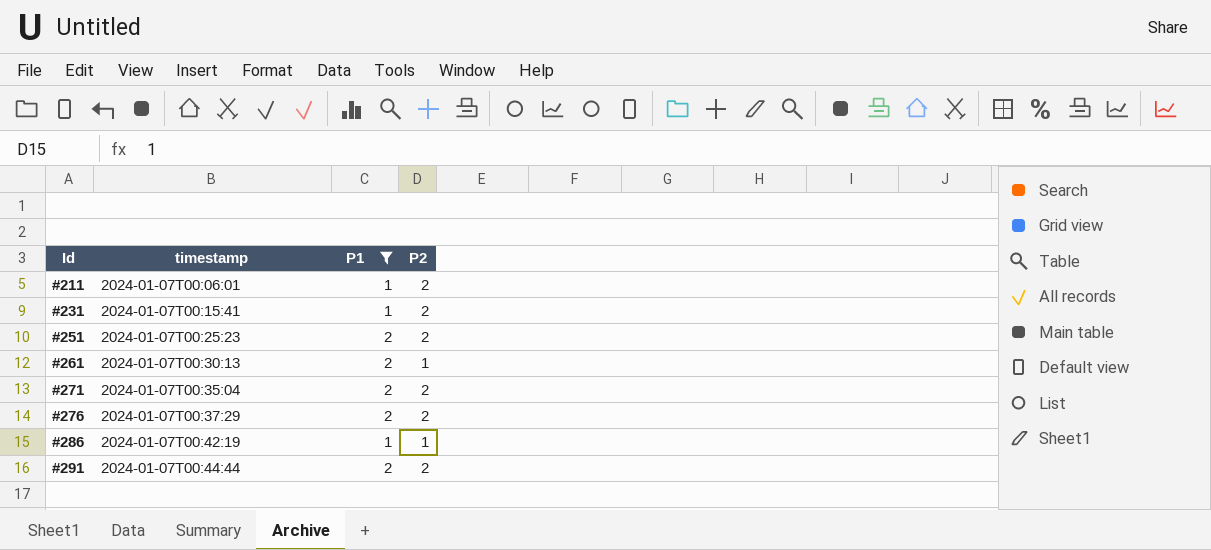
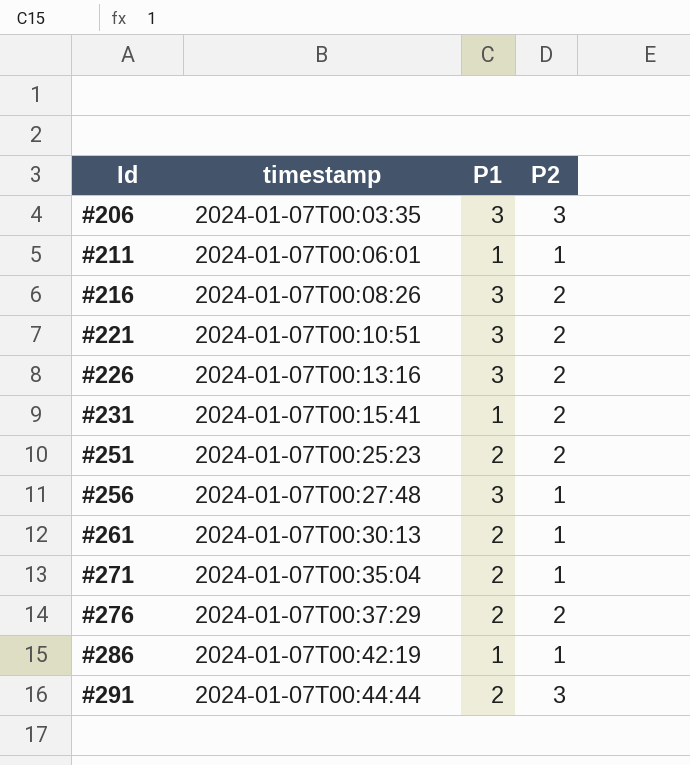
filter: P1 != 3 -> none
#211 | P2: 2 -> 1
#271 | P2: 2 -> 1
#291 | P2: 2 -> 3

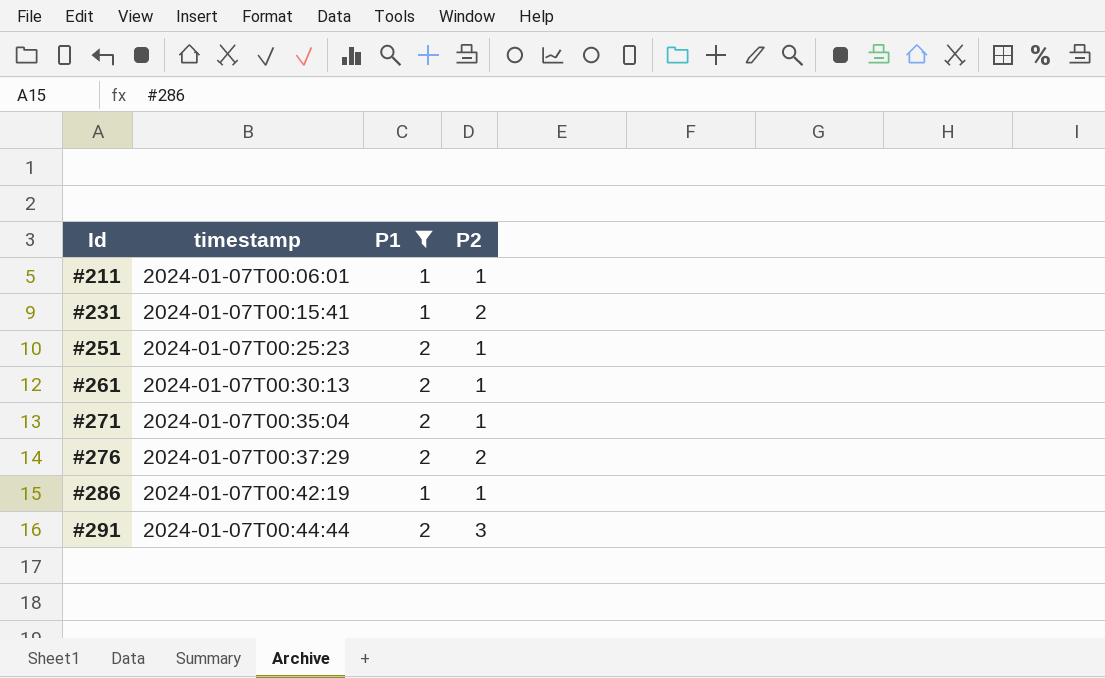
filter: none -> P1 != 3
#251 | P2: 2 -> 1

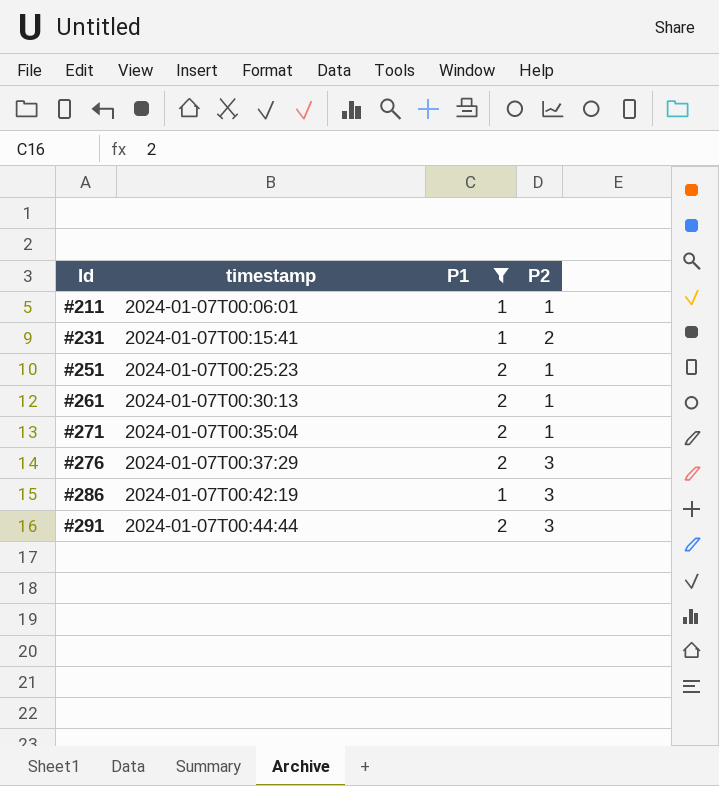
#276 | P2: 2 -> 3
#286 | P2: 1 -> 3

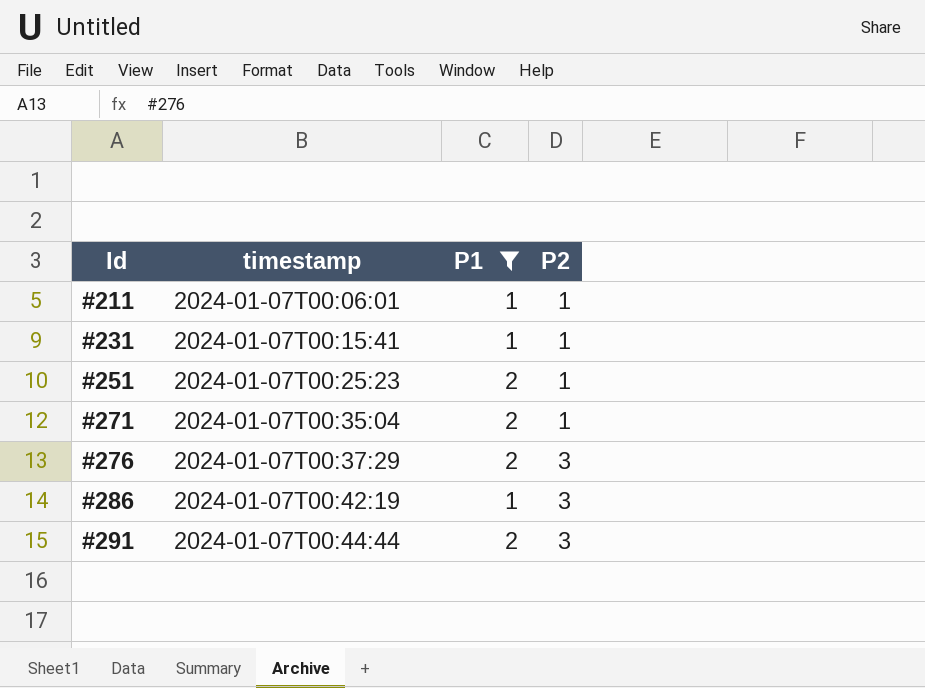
row #261: 2024-01-07T00:30:13 | 2 | 1 -> none
#231 | P2: 2 -> 1

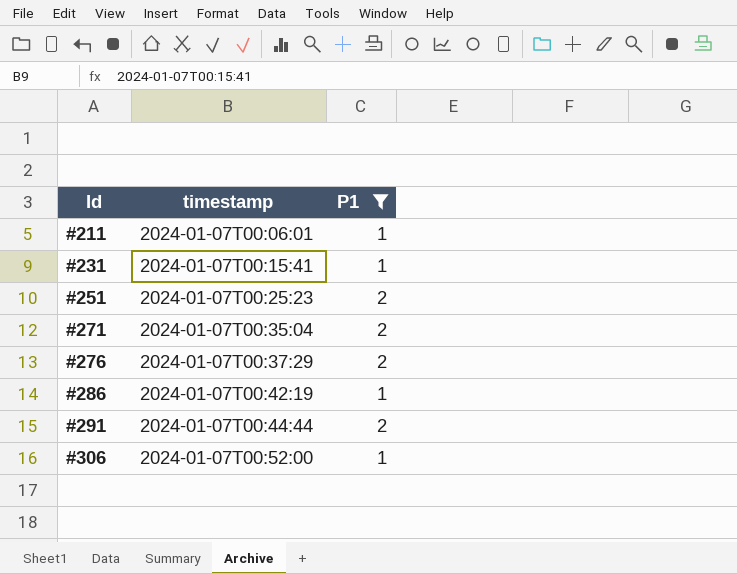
column P2 | position: 4 -> none
row #306: none -> 2024-01-07T00:52:00 | 1

